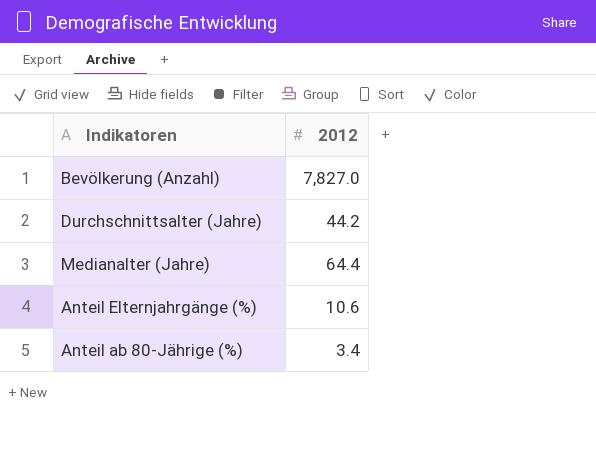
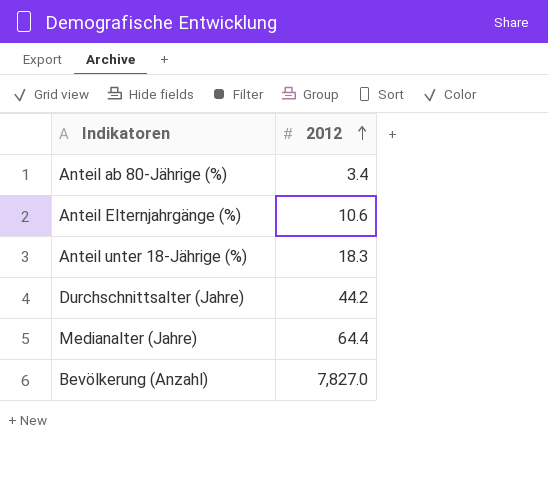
row order: none -> 2012 ascending
row Anteil unter 18-Jährige (%): none -> 18.3

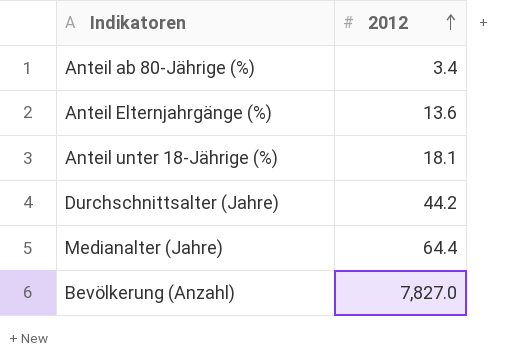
Anteil Elternjahrgänge (%) | 2012: 10.6 -> 13.6
Anteil unter 18-Jährige (%) | 2012: 18.3 -> 18.1

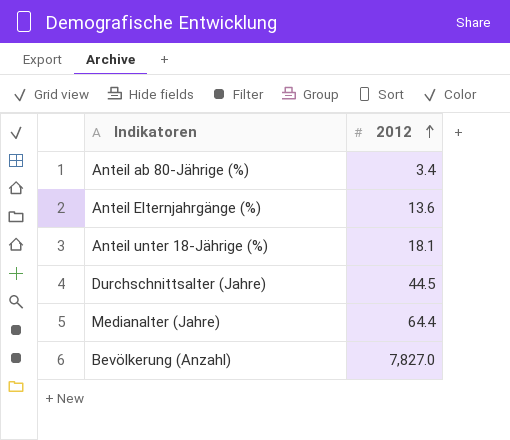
Durchschnittsalter (Jahre) | 2012: 44.2 -> 44.5

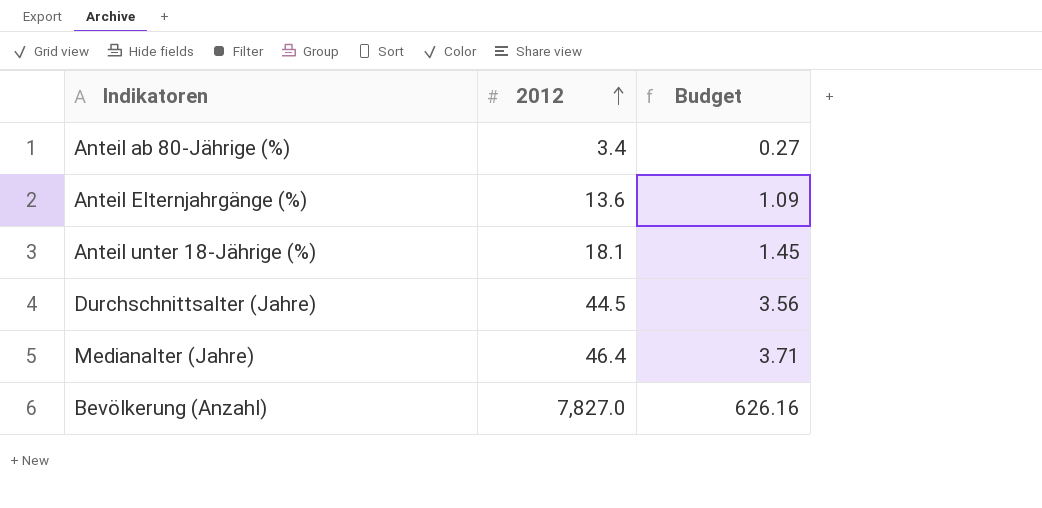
column Budget | formula: none -> [2012] * 0.08
Medianalter (Jahre) | 2012: 64.4 -> 46.4

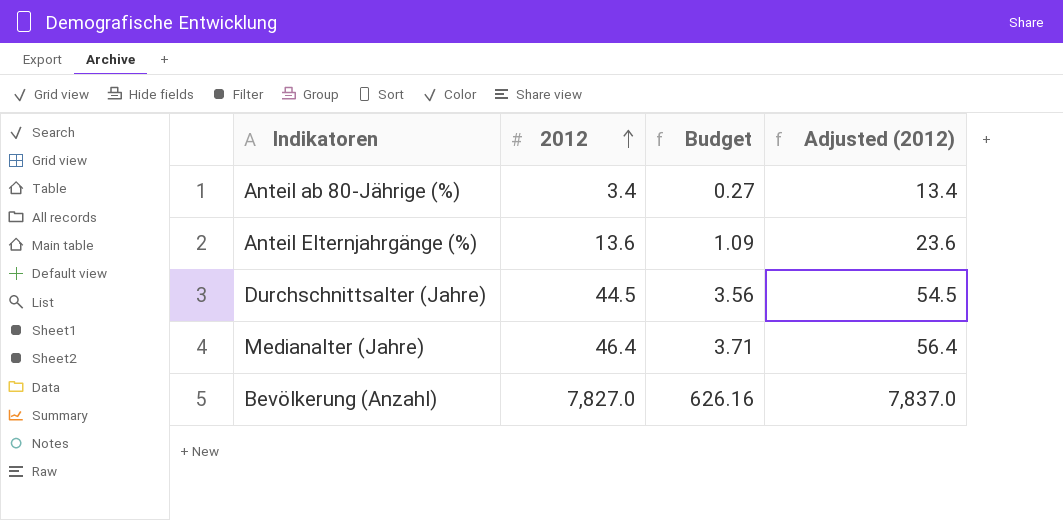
column Adjusted (2012) | formula: none -> [2012] + 10
row Anteil unter 18-Jährige (%): 18.1 | 1.45 -> none

